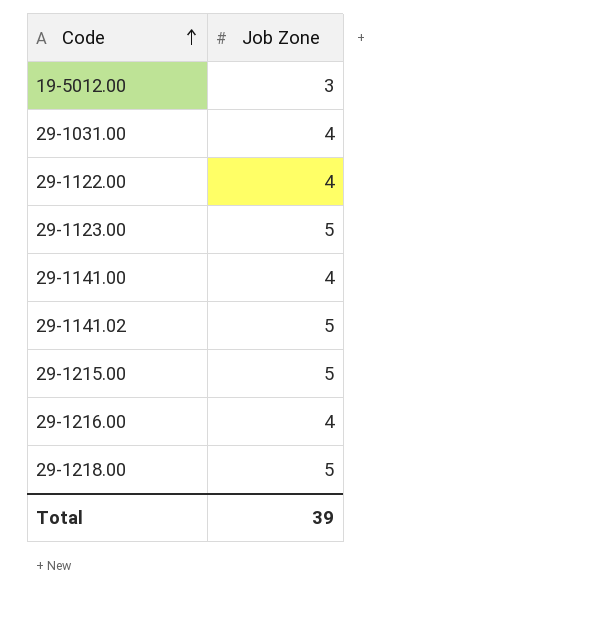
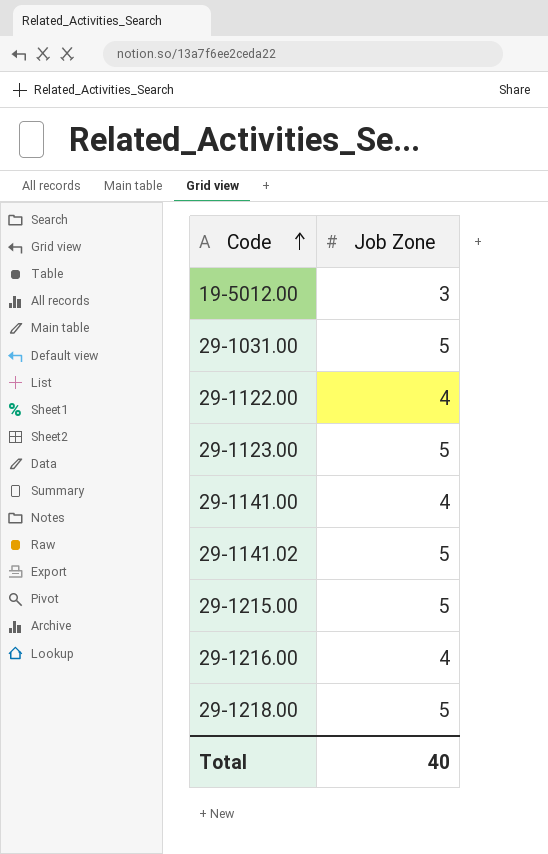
29-1031.00 | Job Zone: 4 -> 5
Total | Job Zone: 39 -> 40

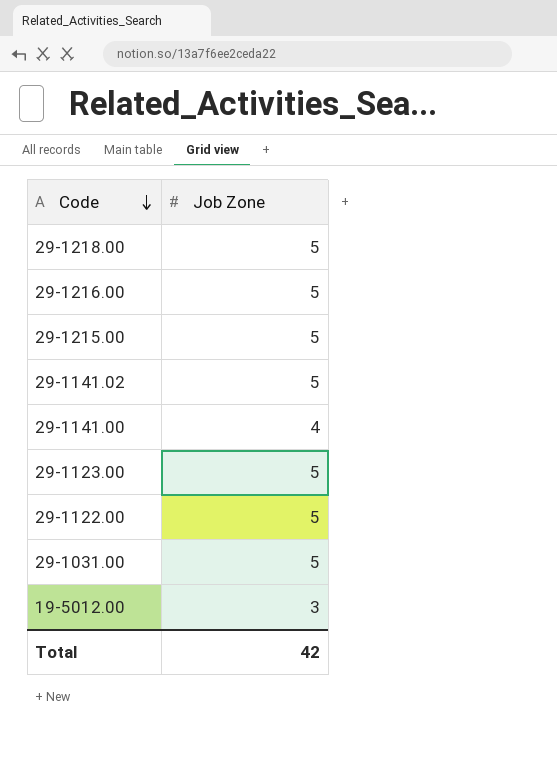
row order: Code ascending -> Code descending
29-1216.00 | Job Zone: 4 -> 5
29-1122.00 | Job Zone: 4 -> 5
Total | Job Zone: 40 -> 42

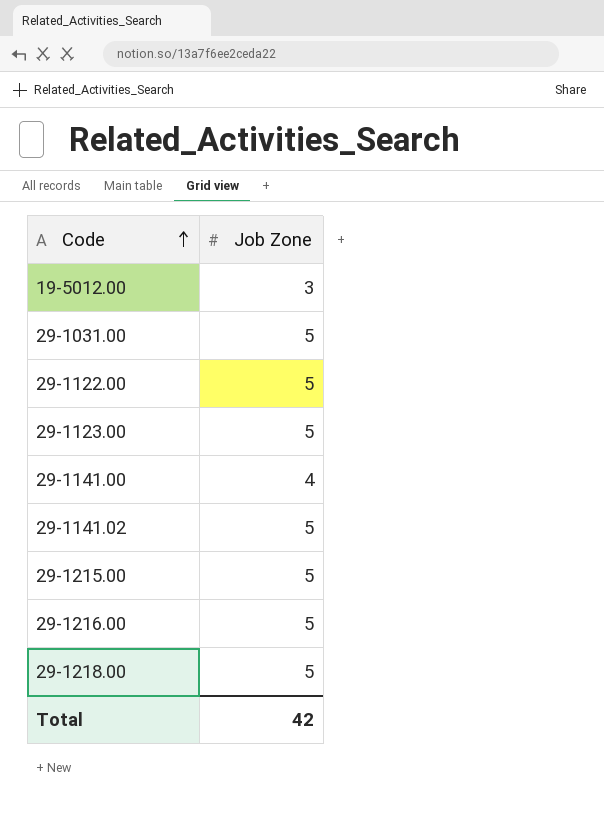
row order: Code descending -> Code ascending

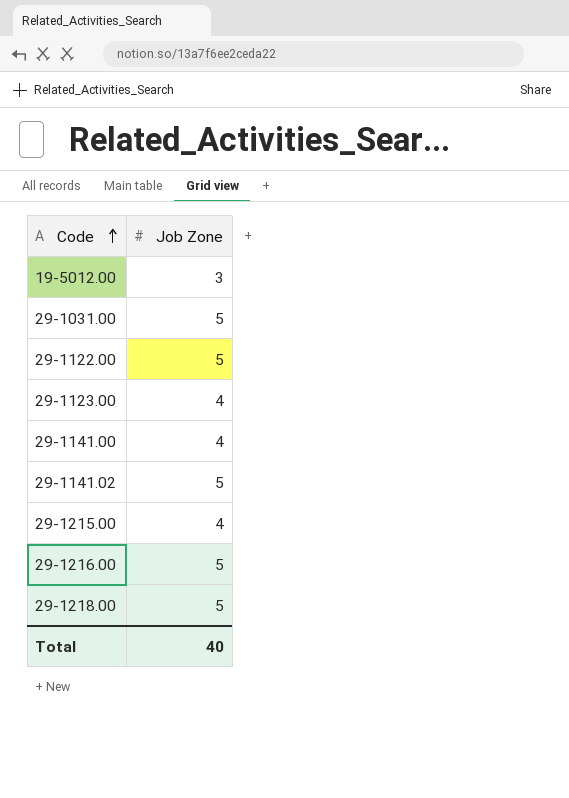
29-1123.00 | Job Zone: 5 -> 4
29-1215.00 | Job Zone: 5 -> 4
Total | Job Zone: 42 -> 40

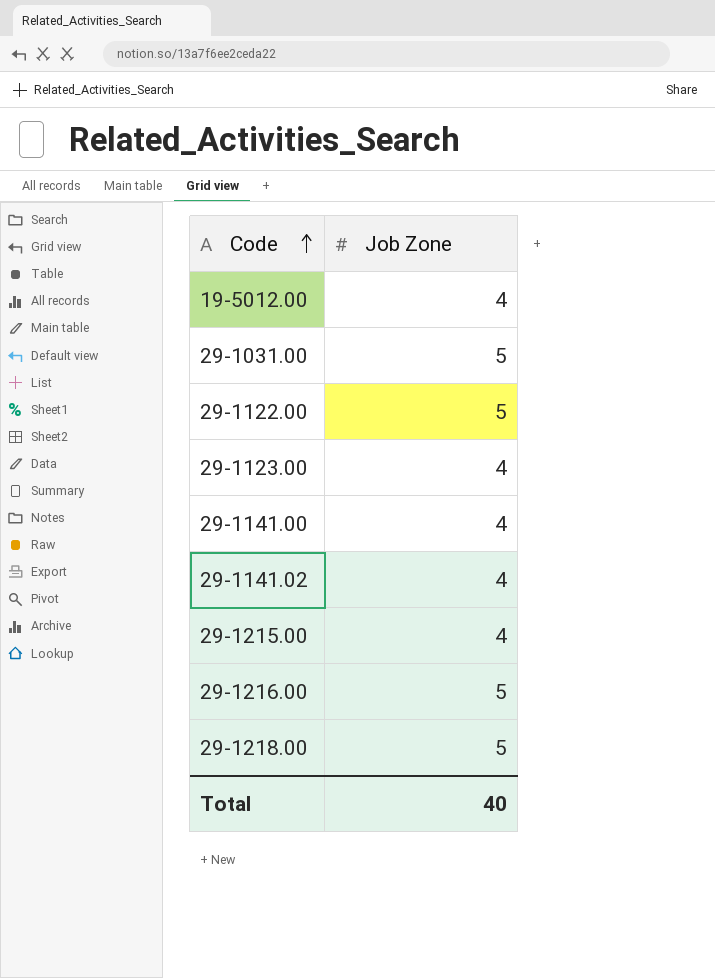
19-5012.00 | Job Zone: 3 -> 4
29-1141.02 | Job Zone: 5 -> 4

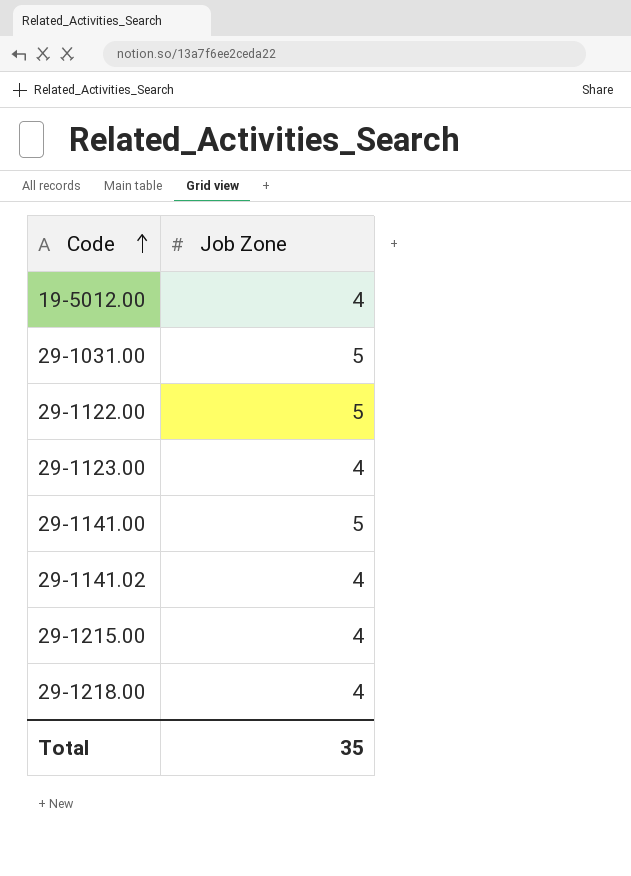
row 29-1216.00: 5 -> none
29-1141.00 | Job Zone: 4 -> 5
29-1218.00 | Job Zone: 5 -> 4
Total | Job Zone: 40 -> 35

